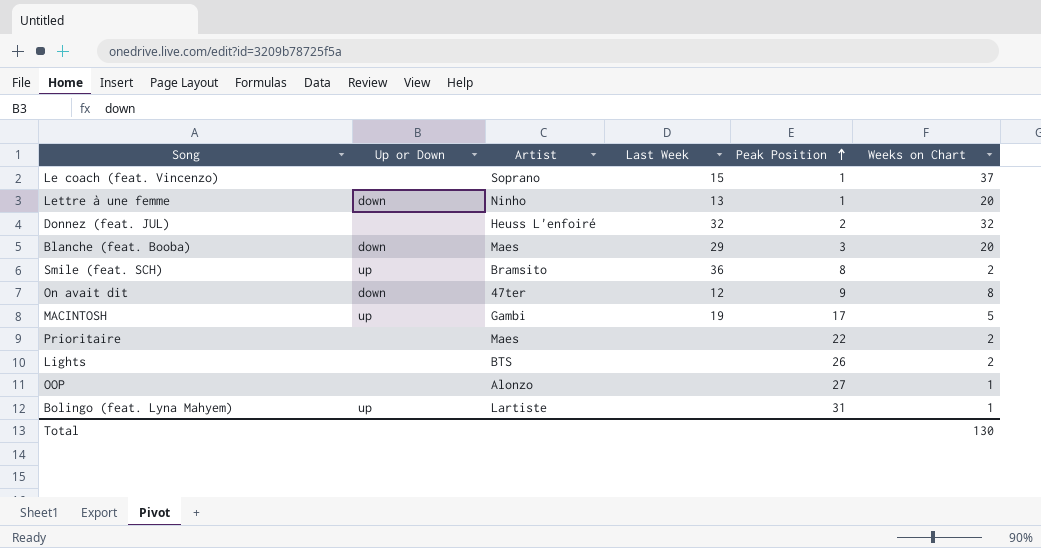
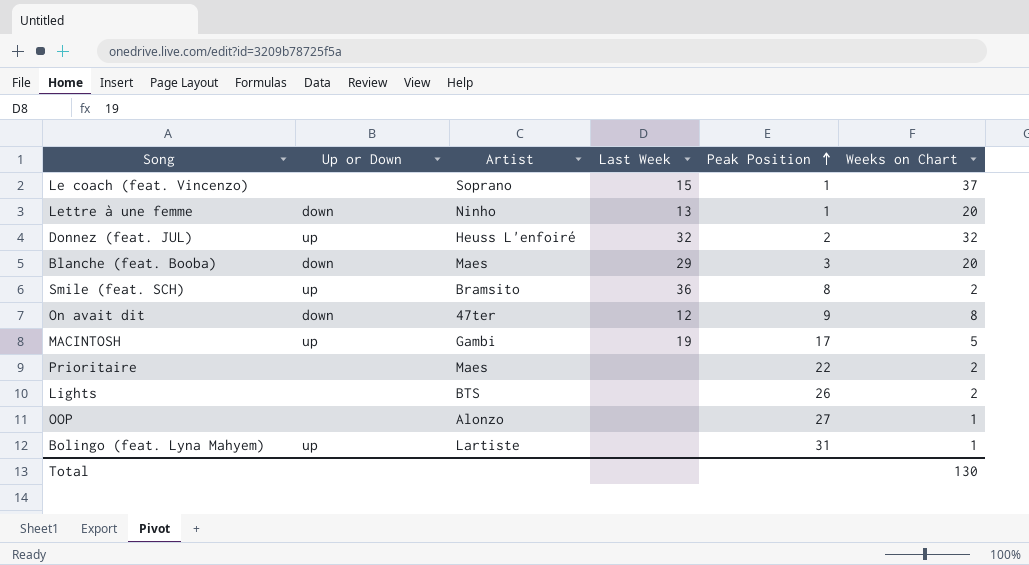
Donnez (feat. JUL) | Up or Down: none -> up

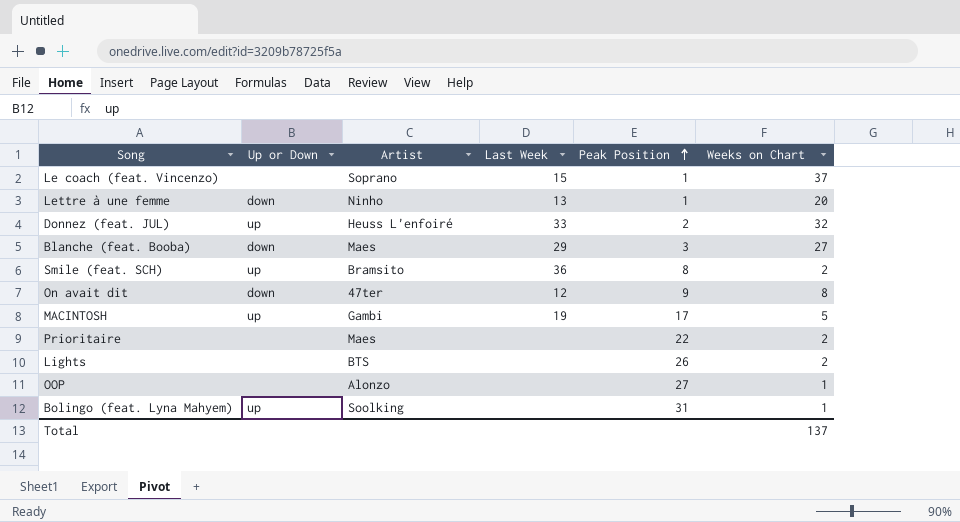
Donnez (feat. JUL) | Last Week: 32 -> 33
Blanche (feat. Booba) | Weeks on Chart: 20 -> 27
Bolingo (feat. Lyna Mahyem) | Artist: Lartiste -> Soolking
Total | Weeks on Chart: 130 -> 137

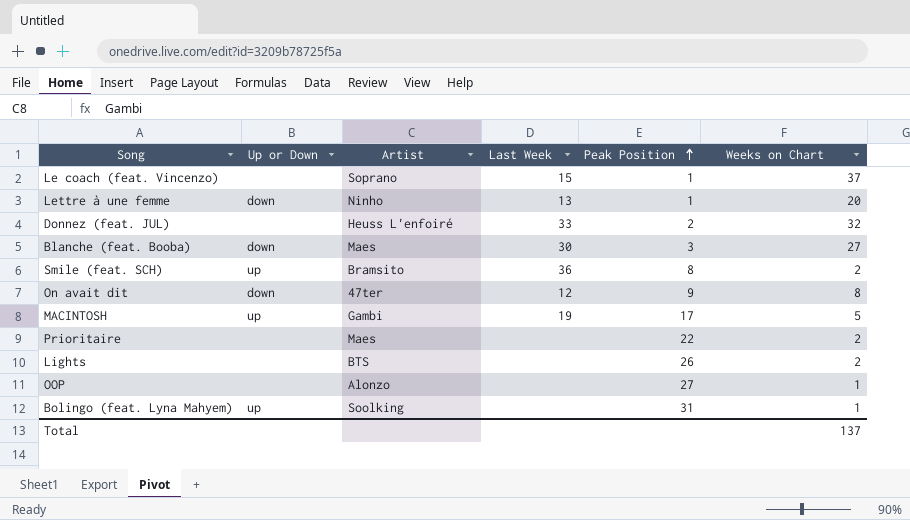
Donnez (feat. JUL) | Up or Down: up -> none
Blanche (feat. Booba) | Last Week: 29 -> 30

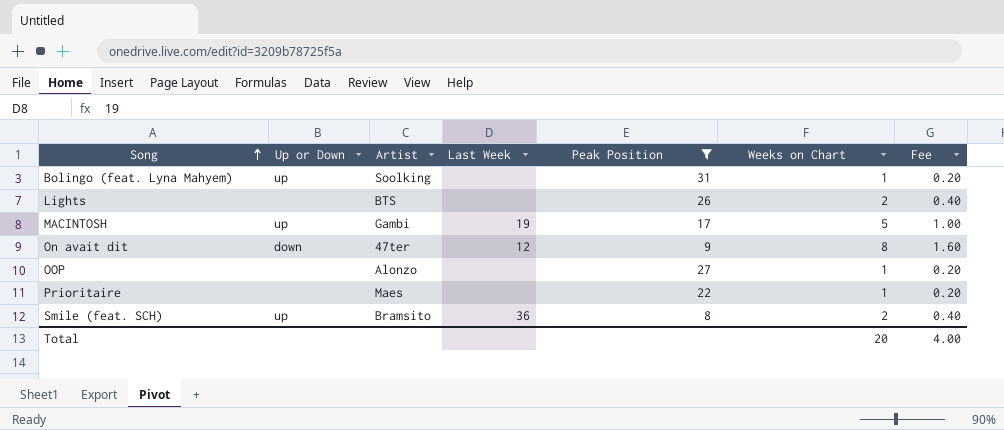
filter: none -> Peak Position >= 8
row order: Peak Position ascending -> Song ascending
column Fee | formula: none -> [Weeks on Chart] * 0.2
Prioritaire | Weeks on Chart: 2 -> 1
Total | Weeks on Chart: 137 -> 20

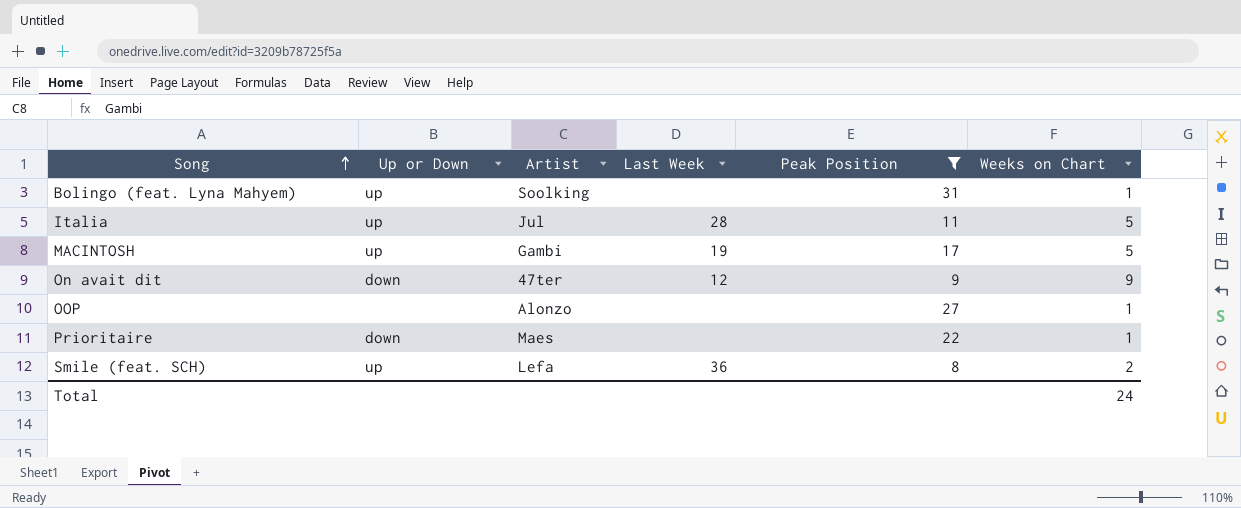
column Fee | formula: [Weeks on Chart] * 0.2 -> none
row Lights: none | BTS | none | 26 | 2 | 0.40 -> none
row Italia: none -> up | Jul | 28 | 11 | 5
On avait dit | Weeks on Chart: 8 -> 9
Prioritaire | Up or Down: none -> down
Smile (feat. SCH) | Artist: Bramsito -> Lefa
Total | Weeks on Chart: 20 -> 24

